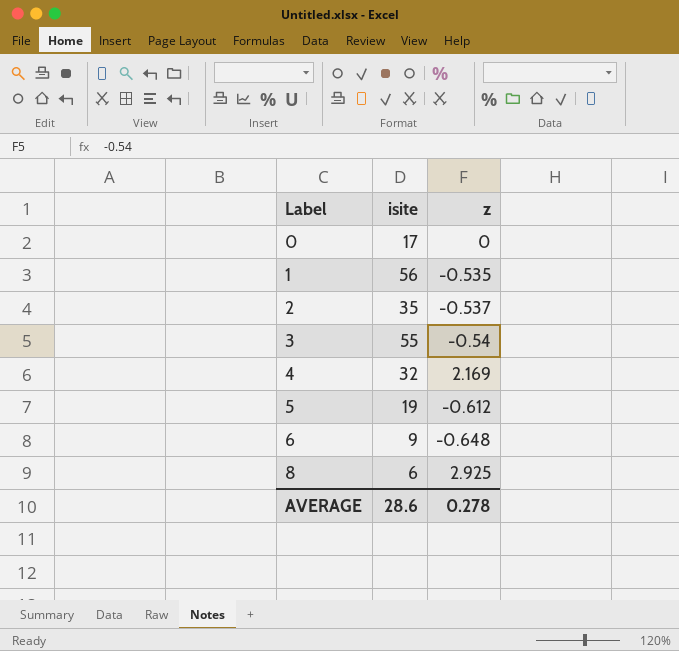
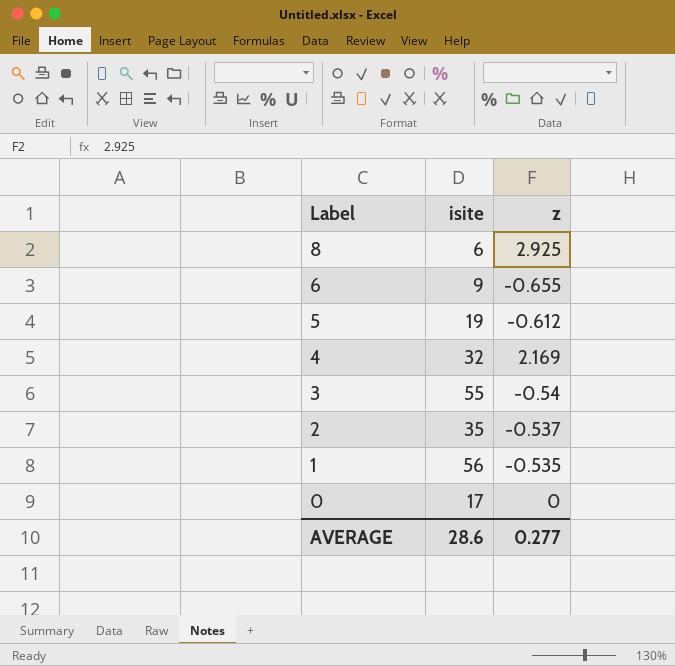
row order: Label ascending -> Label descending
6 | z: -0.648 -> -0.655
AVERAGE | z: 0.278 -> 0.277

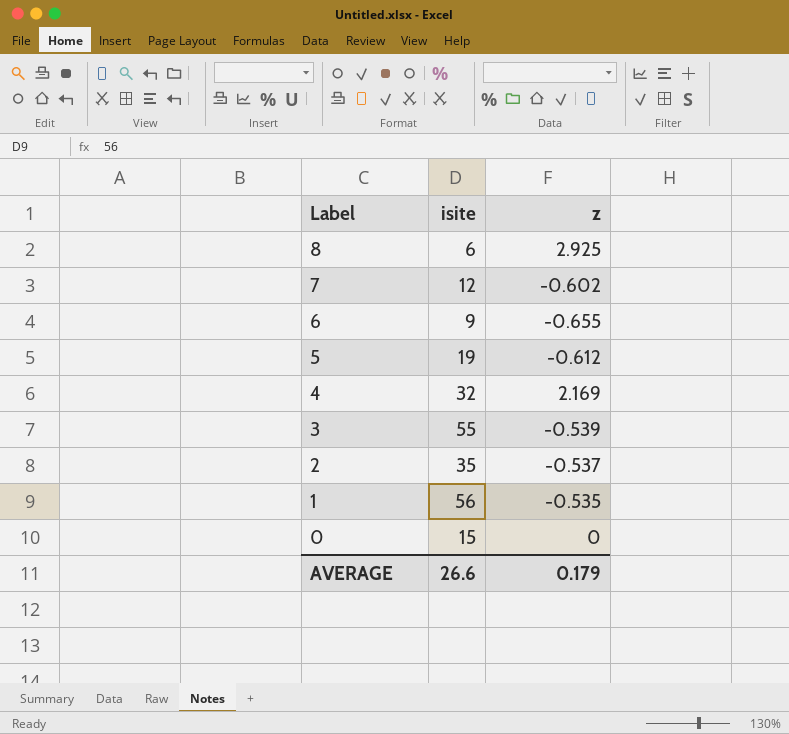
row 7: none -> 12 | -0.602
3 | z: -0.54 -> -0.539
0 | isite: 17 -> 15
AVERAGE | isite: 28.6 -> 26.6
AVERAGE | z: 0.277 -> 0.179

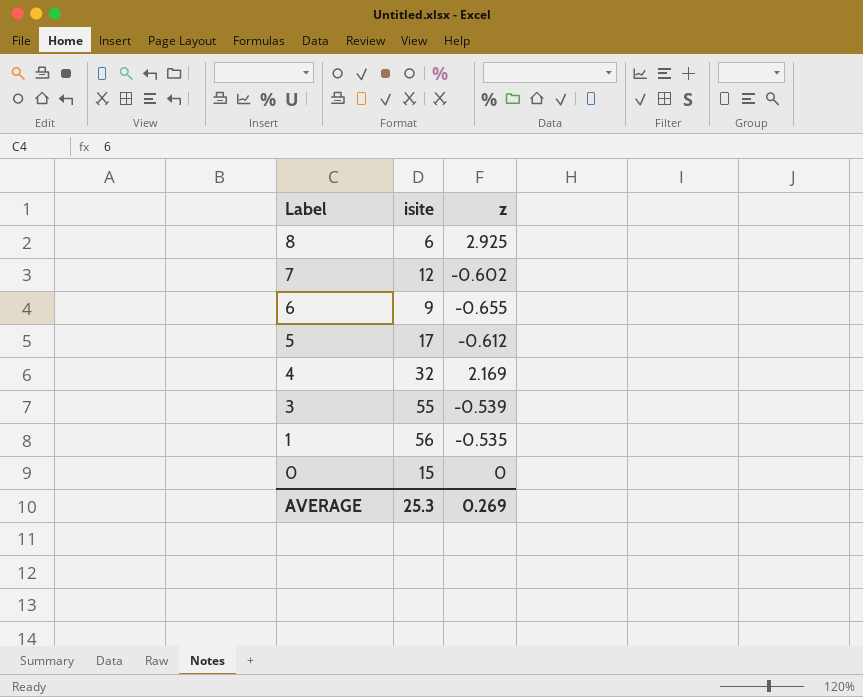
row 2: 35 | -0.537 -> none
5 | isite: 19 -> 17
AVERAGE | isite: 26.6 -> 25.3
AVERAGE | z: 0.179 -> 0.269

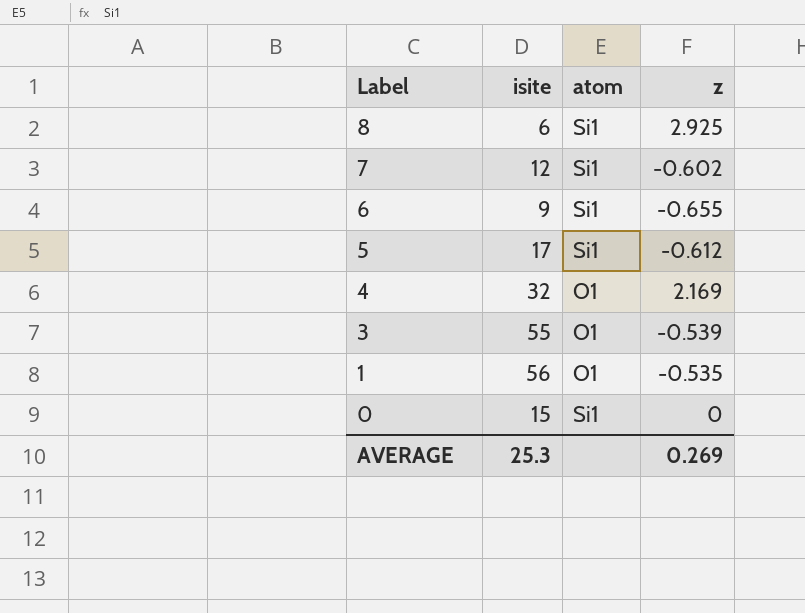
column atom | position: none -> 3

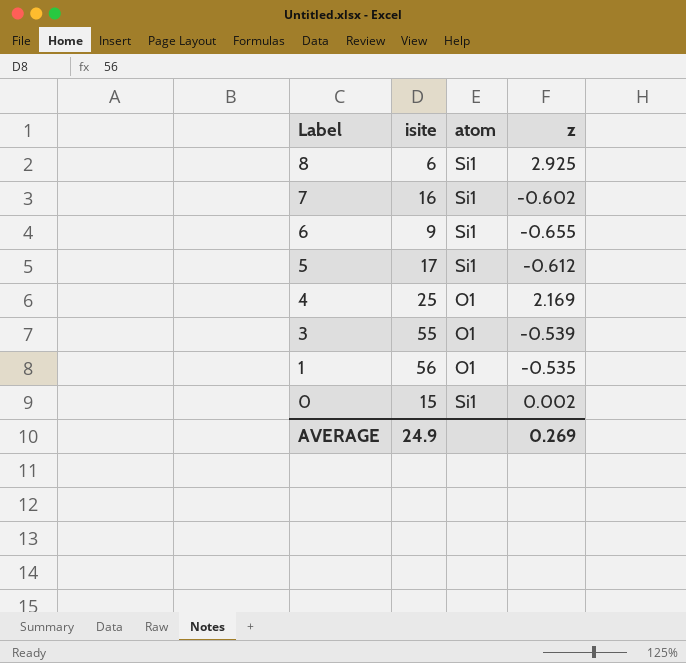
7 | isite: 12 -> 16
4 | isite: 32 -> 25
0 | z: 0 -> 0.002
AVERAGE | isite: 25.3 -> 24.9

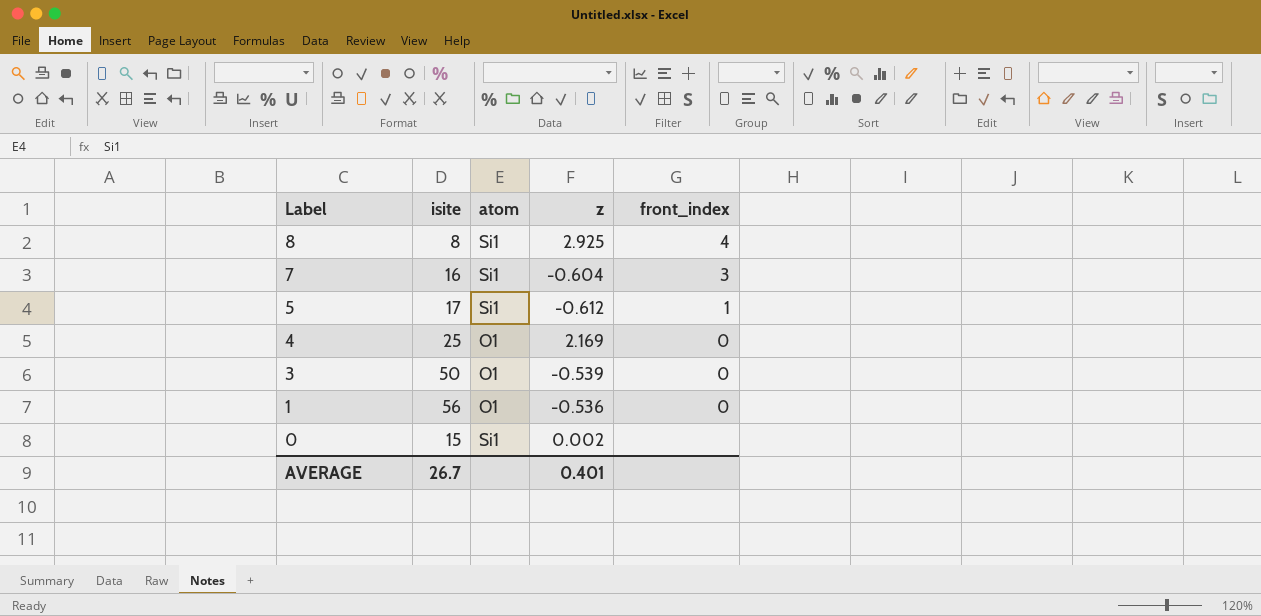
column front_index | position: none -> 5
row 6: 9 | Si1 | -0.655 -> none
8 | isite: 6 -> 8
7 | z: -0.602 -> -0.604
3 | isite: 55 -> 50
1 | z: -0.535 -> -0.536
AVERAGE | isite: 24.9 -> 26.7
AVERAGE | z: 0.269 -> 0.401

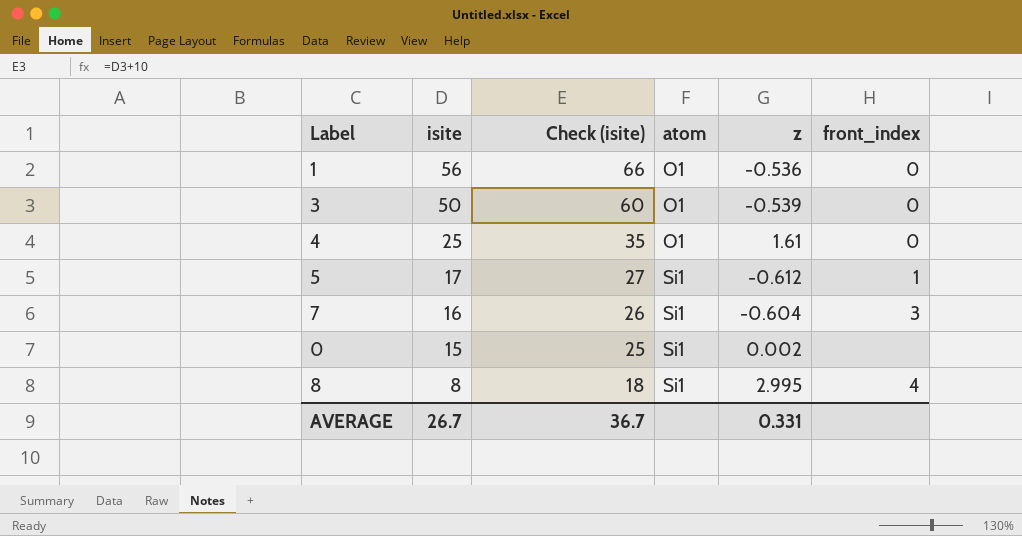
row order: Label descending -> isite descending
column Check (isite) | formula: none -> [isite] + 10
4 | z: 2.169 -> 1.61
8 | z: 2.925 -> 2.995
AVERAGE | z: 0.401 -> 0.331

